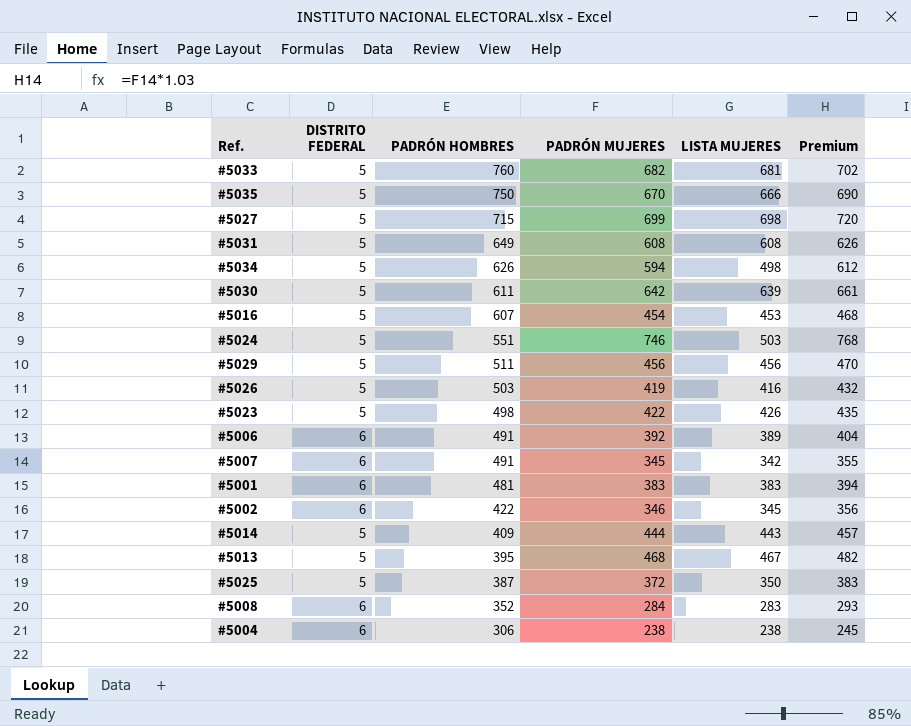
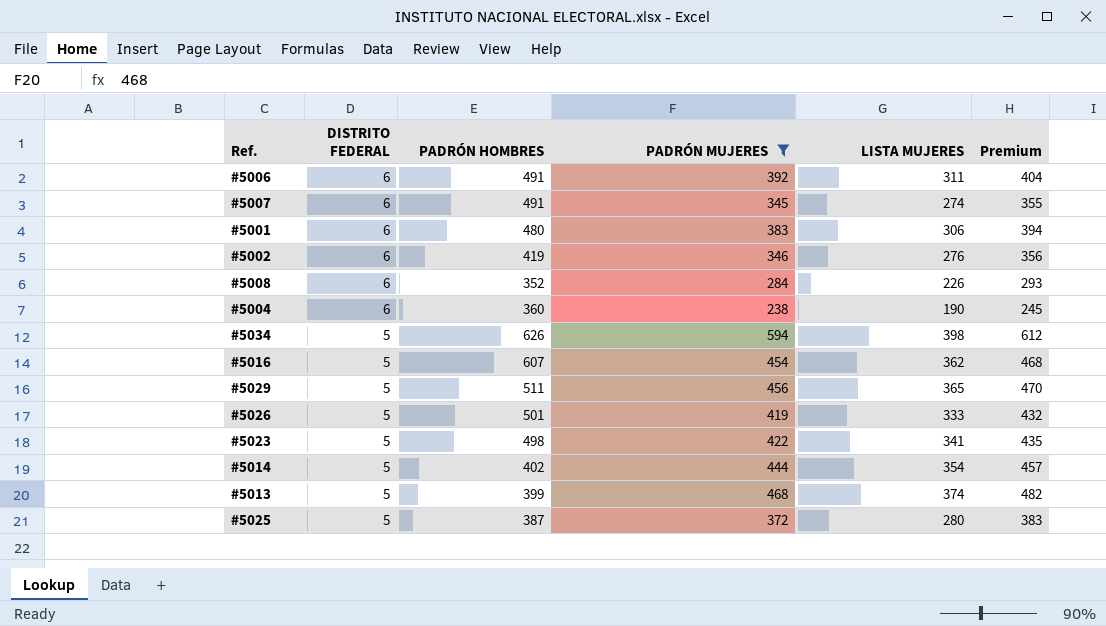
filter: none -> PADRÓN MUJERES <= 594
row order: PADRÓN HOMBRES descending -> DISTRITO FEDERAL descending
#5006 | LISTA MUJERES: 389 -> 311
#5007 | LISTA MUJERES: 342 -> 274
#5001 | PADRÓN HOMBRES: 481 -> 480
#5001 | LISTA MUJERES: 383 -> 306
#5002 | PADRÓN HOMBRES: 422 -> 419
#5002 | LISTA MUJERES: 345 -> 276
#5008 | LISTA MUJERES: 283 -> 226
#5004 | PADRÓN HOMBRES: 306 -> 360
#5004 | LISTA MUJERES: 238 -> 190
#5034 | LISTA MUJERES: 498 -> 398
#5016 | LISTA MUJERES: 453 -> 362
#5029 | LISTA MUJERES: 456 -> 365
#5026 | PADRÓN HOMBRES: 503 -> 501
#5026 | LISTA MUJERES: 416 -> 333
#5023 | LISTA MUJERES: 426 -> 341
#5014 | PADRÓN HOMBRES: 409 -> 402
#5014 | LISTA MUJERES: 443 -> 354
#5013 | PADRÓN HOMBRES: 395 -> 399
#5013 | LISTA MUJERES: 467 -> 374
#5025 | LISTA MUJERES: 350 -> 280

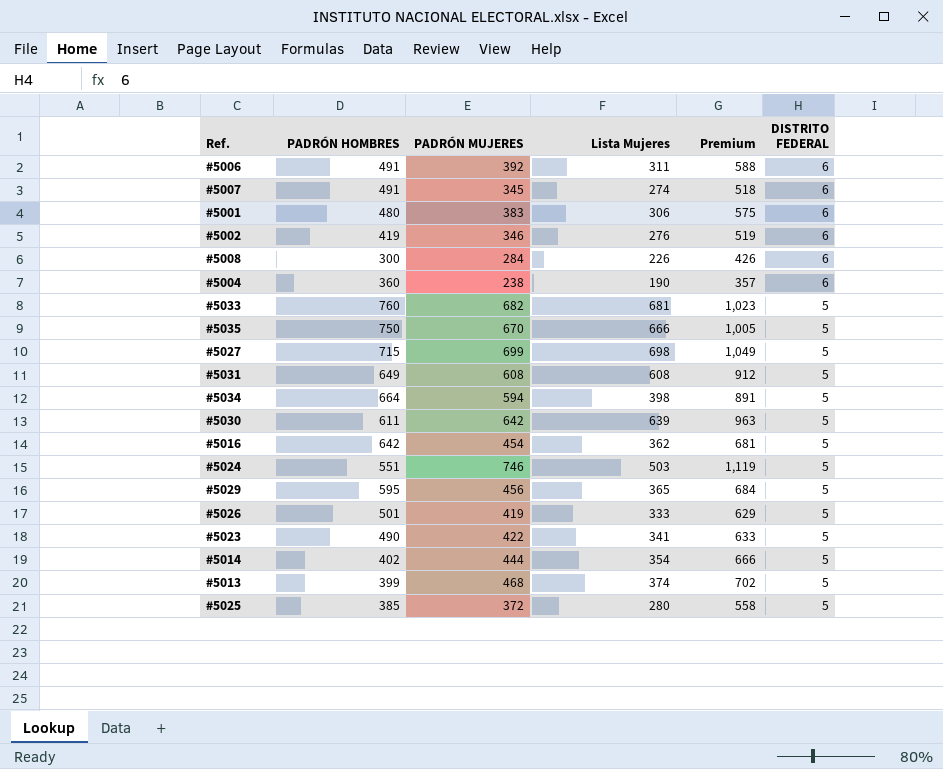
filter: PADRÓN MUJERES <= 594 -> none
column name: LISTA MUJERES -> Lista Mujeres
column Premium | formula: [PADRÓN MUJERES] * 1.03 -> [PADRÓN MUJERES] * 1.5
column DISTRITO FEDERAL | position: 2 -> 6
#5008 | PADRÓN HOMBRES: 352 -> 300
#5034 | PADRÓN HOMBRES: 626 -> 664
#5016 | PADRÓN HOMBRES: 607 -> 642
#5029 | PADRÓN HOMBRES: 511 -> 595
#5023 | PADRÓN HOMBRES: 498 -> 490
#5025 | PADRÓN HOMBRES: 387 -> 385

